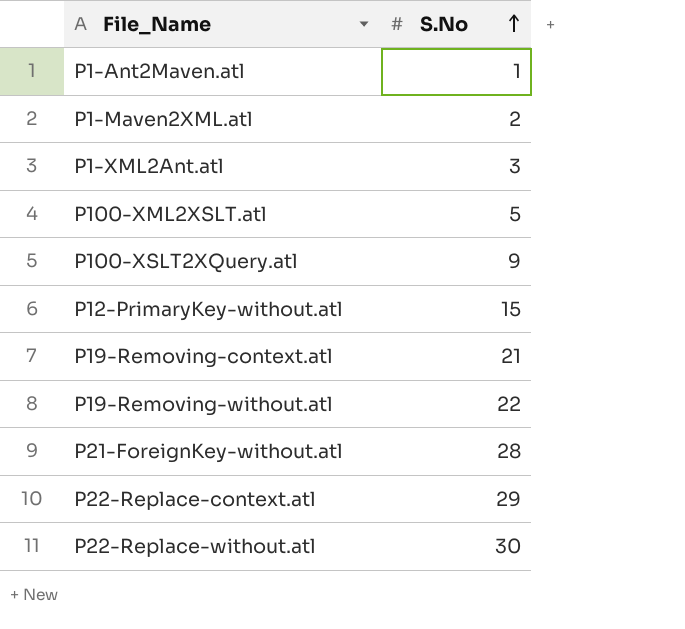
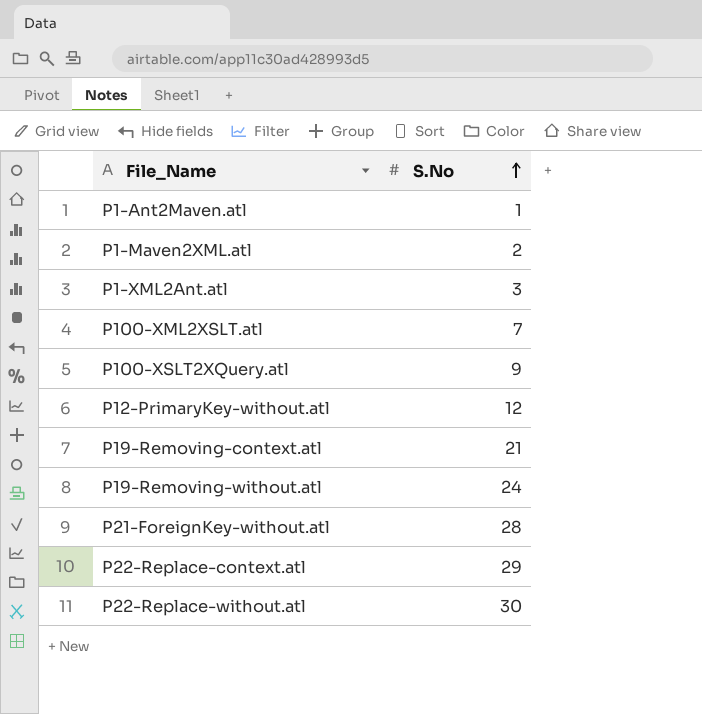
P100-XML2XSLT.atl | S.No: 5 -> 7
P12-PrimaryKey-without.atl | S.No: 15 -> 12
P19-Removing-without.atl | S.No: 22 -> 24

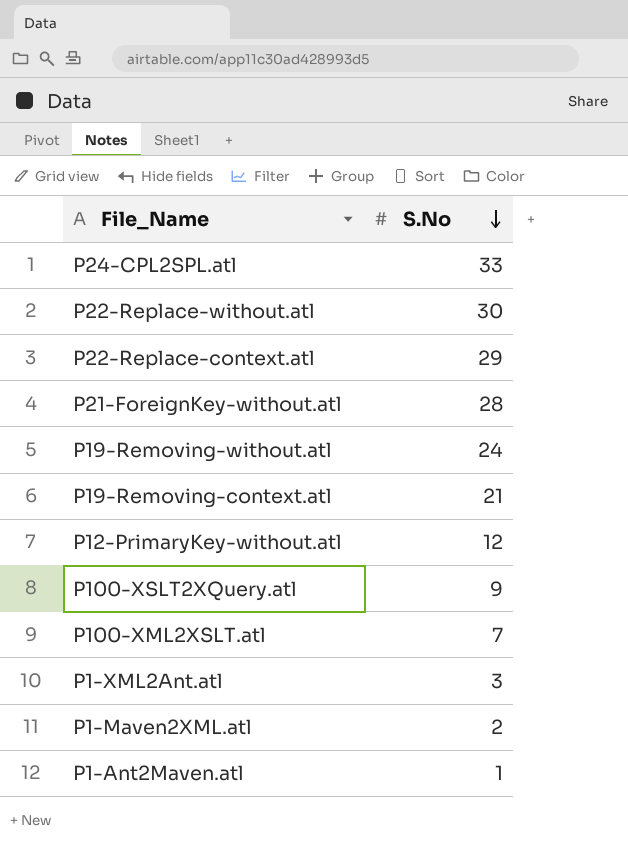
row order: S.No ascending -> S.No descending
row P24-CPL2SPL.atl: none -> 33

